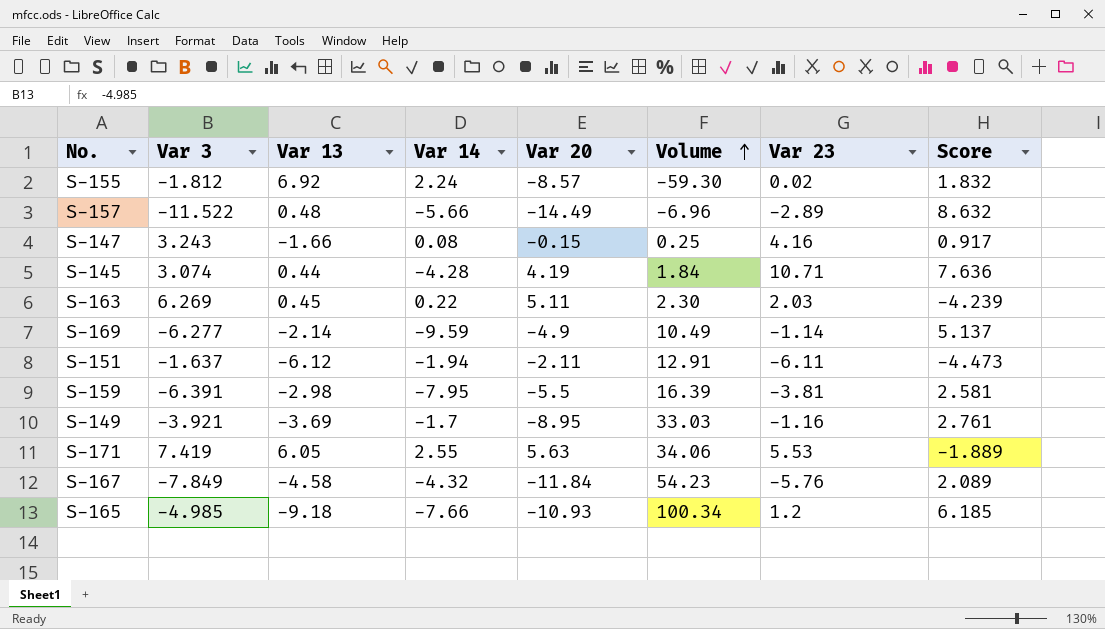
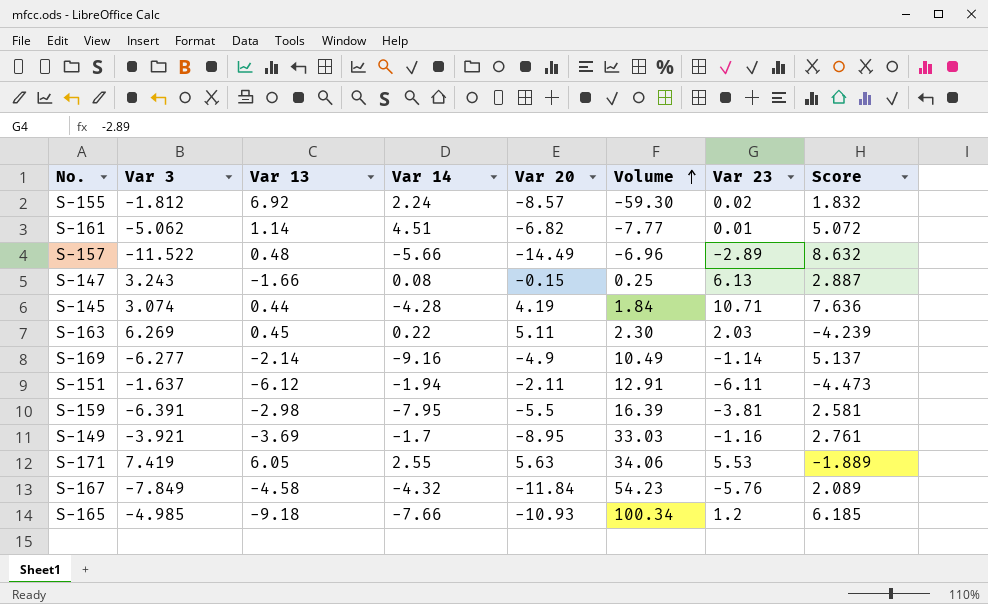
row S-161: none -> -5.062 | 1.14 | 4.51 | -6.82 | -7.77 | 0.01 | 5.072
S-147 | Var 23: 4.16 -> 6.13
S-147 | Score: 0.917 -> 2.887
S-169 | Var 14: -9.59 -> -9.16

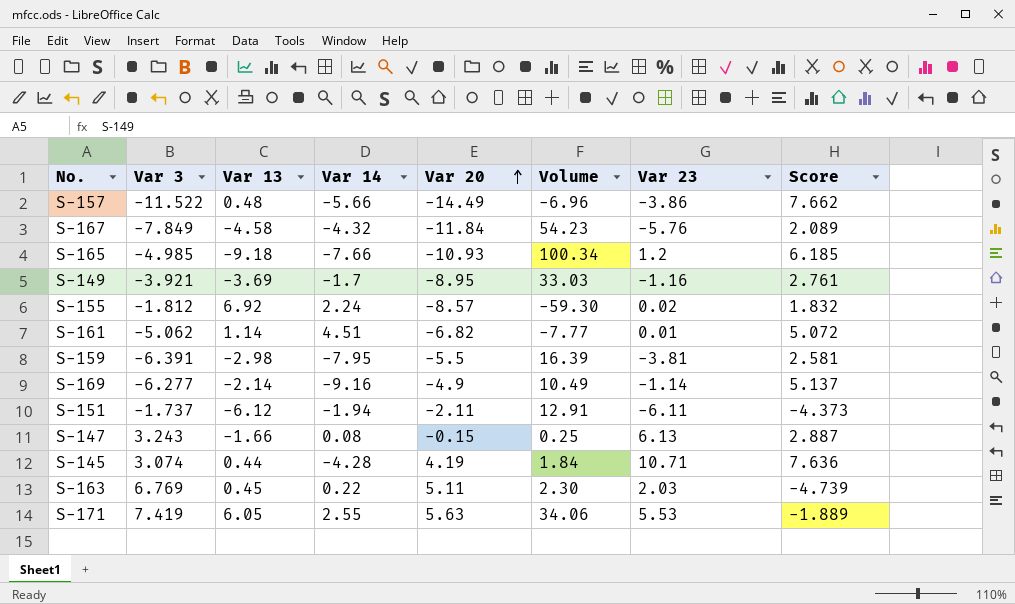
row order: Volume ascending -> Var 20 ascending
S-157 | Var 23: -2.89 -> -3.86
S-157 | Score: 8.632 -> 7.662
S-151 | Var 3: -1.637 -> -1.737
S-151 | Score: -4.473 -> -4.373
S-163 | Var 3: 6.269 -> 6.769
S-163 | Score: -4.239 -> -4.739

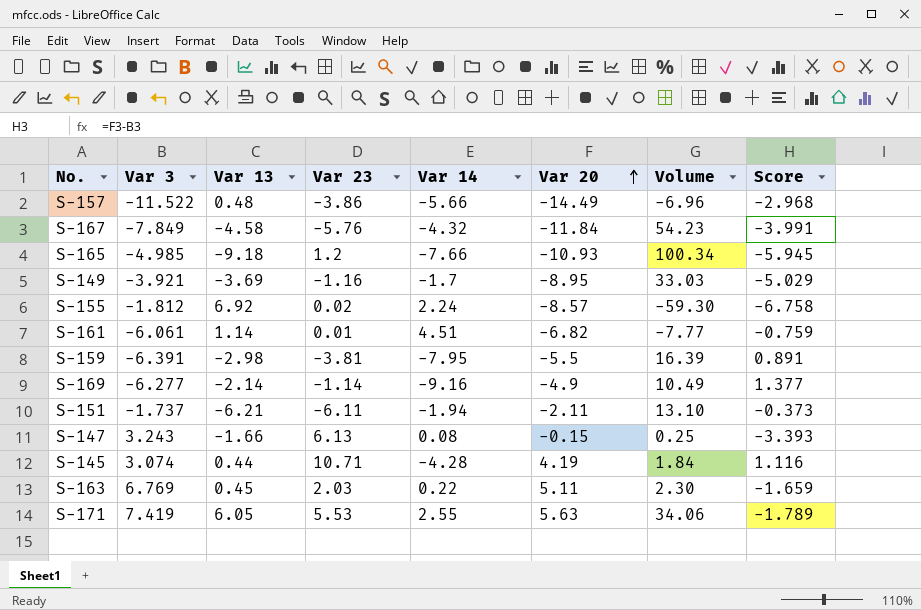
column Var 23 | position: 7 -> 4
column Score | formula: [Var 23] - [Var 3] -> [Var 20] - [Var 3]
S-161 | Var 3: -5.062 -> -6.061
S-151 | Var 13: -6.12 -> -6.21
S-151 | Volume: 12.91 -> 13.10

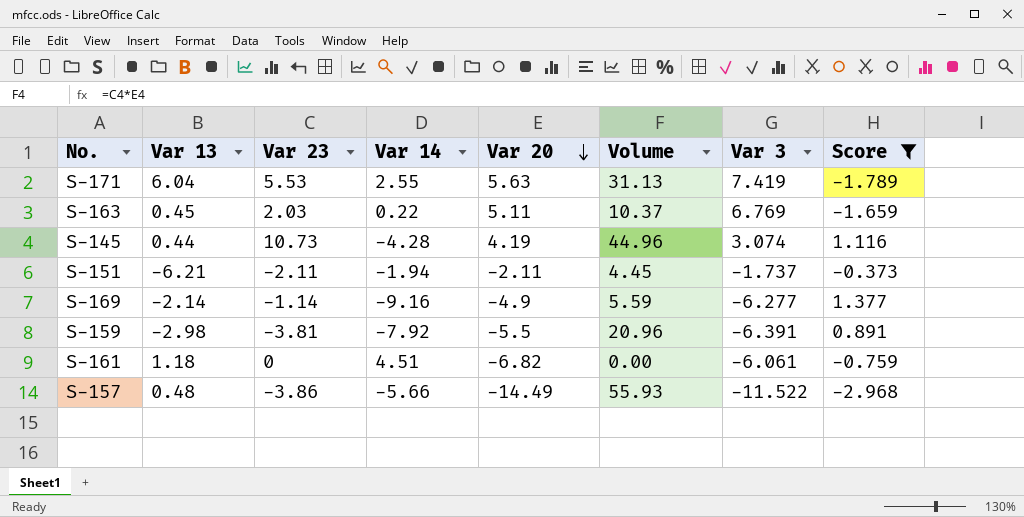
filter: none -> Score >= -2.968
row order: Var 20 ascending -> Var 20 descending
column Volume | formula: [Var 13] * [Var 20] -> [Var 23] * [Var 20]
column Var 3 | position: 2 -> 7
S-171 | Var 13: 6.05 -> 6.04
S-145 | Var 23: 10.71 -> 10.73
S-151 | Var 23: -6.11 -> -2.11
S-159 | Var 14: -7.95 -> -7.92
S-161 | Var 13: 1.14 -> 1.18
S-161 | Var 23: 0.01 -> 0

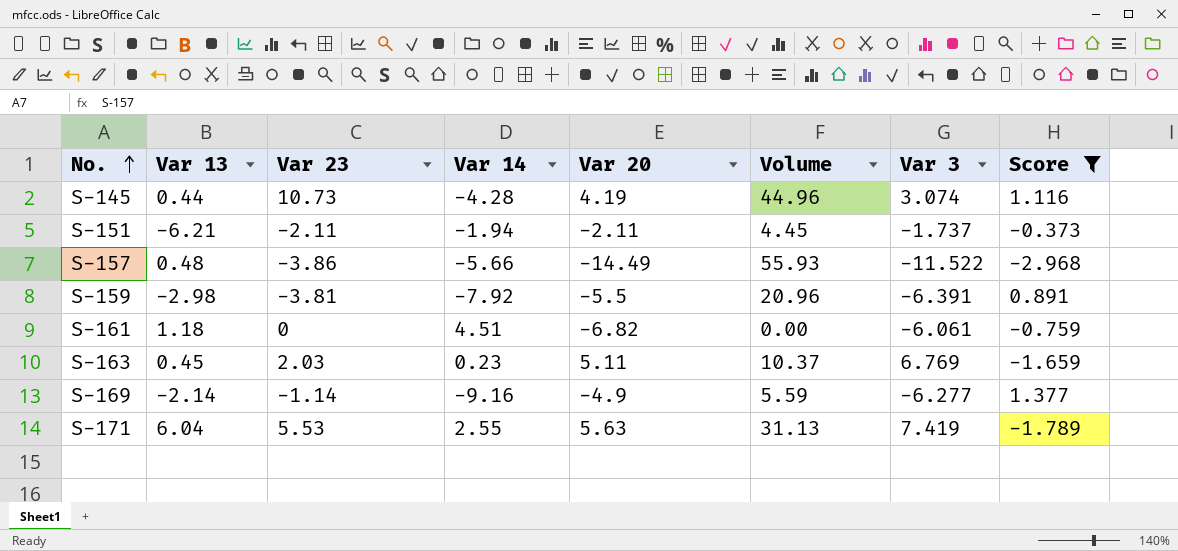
row order: Var 20 descending -> No. ascending
S-163 | Var 14: 0.22 -> 0.23

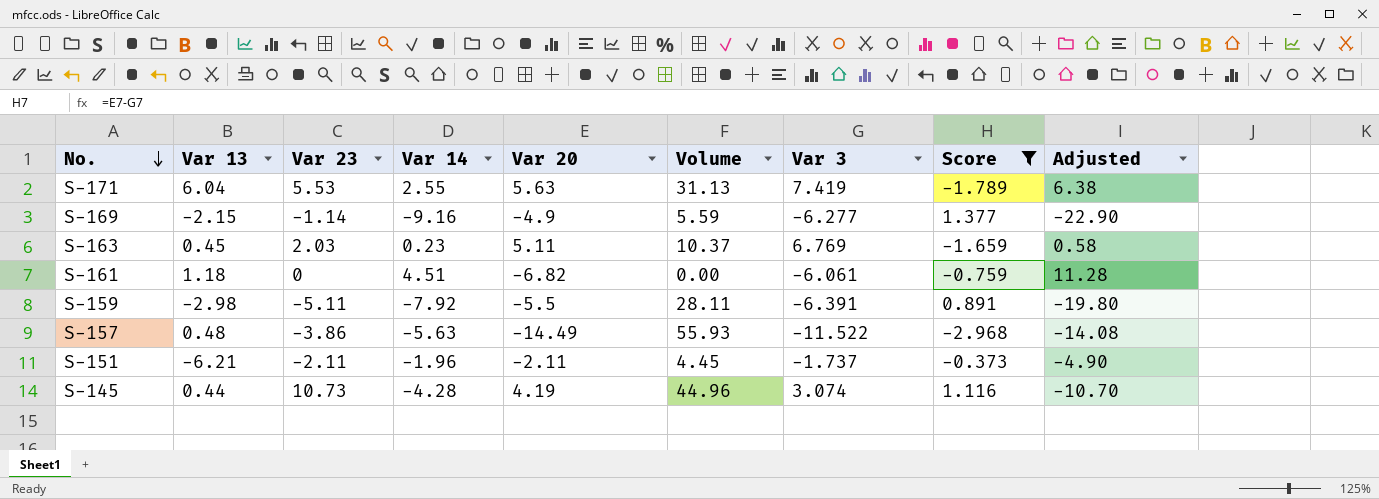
row order: No. ascending -> No. descending
column Adjusted | formula: none -> [Var 14] * 2.5
S-169 | Var 13: -2.14 -> -2.15
S-159 | Var 23: -3.81 -> -5.11
S-159 | Volume: 20.96 -> 28.11
S-157 | Var 14: -5.66 -> -5.63
S-151 | Var 14: -1.94 -> -1.96

